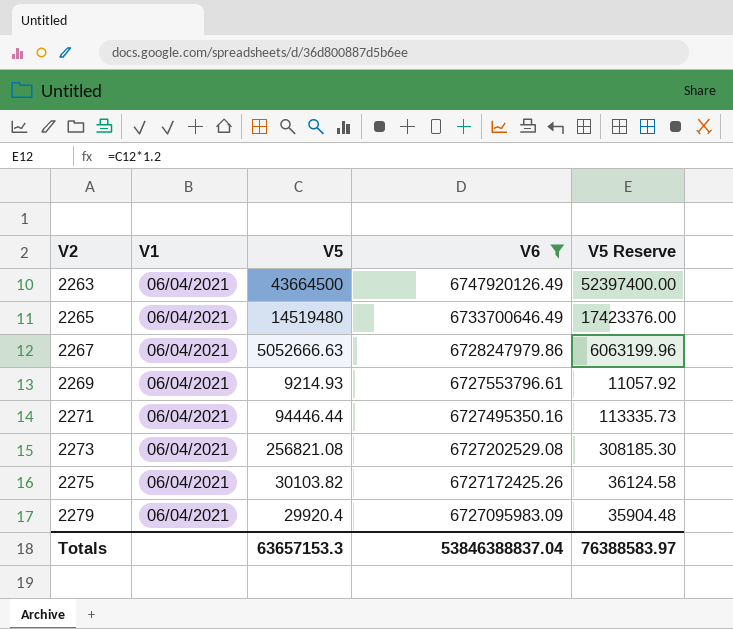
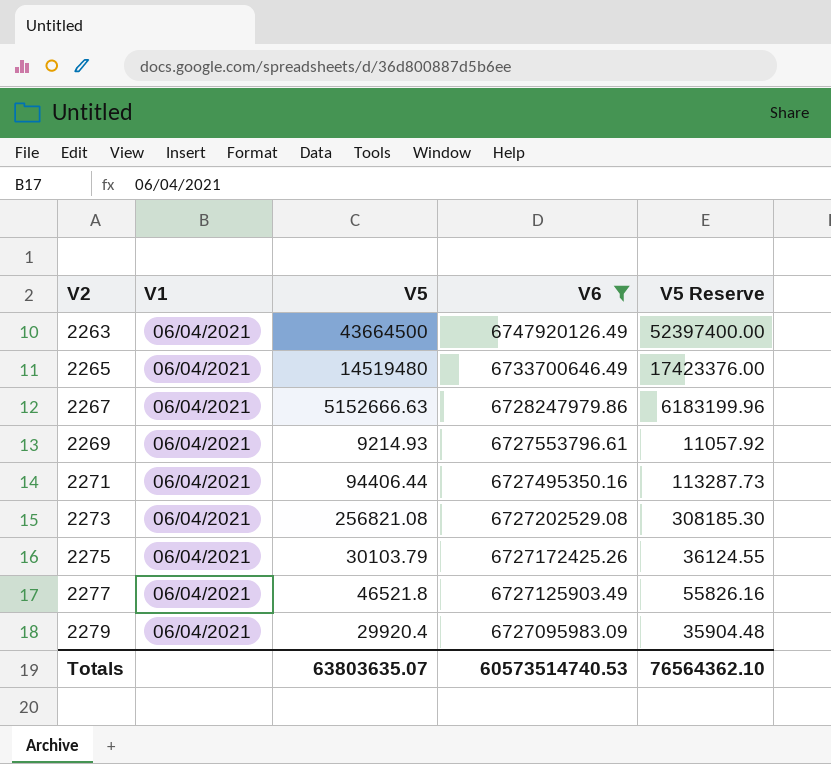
2267 | V5: 5052666.63 -> 5152666.63
2267 | V5 Reserve: 6063199.96 -> 6183199.96
2271 | V5: 94446.44 -> 94406.44
2271 | V5 Reserve: 113335.73 -> 113287.73
2275 | V5: 30103.82 -> 30103.79
2275 | V5 Reserve: 36124.58 -> 36124.55
row 2277: none -> 06/04/2021 | 46521.8 | 6727125903.49 | 55826.16
Totals | V5: 63657153.3 -> 63803635.07
Totals | V6: 53846388837.04 -> 60573514740.53
Totals | V5 Reserve: 76388583.97 -> 76564362.10

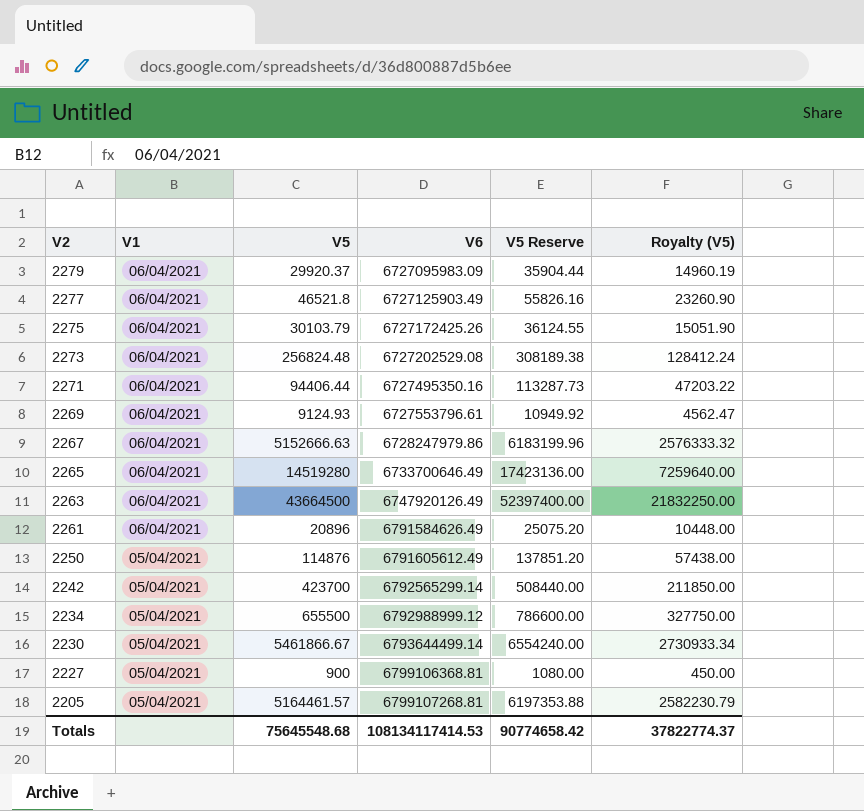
filter: V6 <= 6747920126.49 -> none
row order: V2 ascending -> V2 descending
column Royalty (V5) | formula: none -> [V5] * 0.5
2279 | V5: 29920.4 -> 29920.37
2279 | V5 Reserve: 35904.48 -> 35904.44
2273 | V5: 256821.08 -> 256824.48
2273 | V5 Reserve: 308185.30 -> 308189.38
2269 | V5: 9214.93 -> 9124.93
2269 | V5 Reserve: 11057.92 -> 10949.92
2265 | V5: 14519480 -> 14519280
2265 | V5 Reserve: 17423376.00 -> 17423136.00
Totals | V5: 63803635.07 -> 75645548.68
Totals | V6: 60573514740.53 -> 108134117414.53
Totals | V5 Reserve: 76564362.10 -> 90774658.42

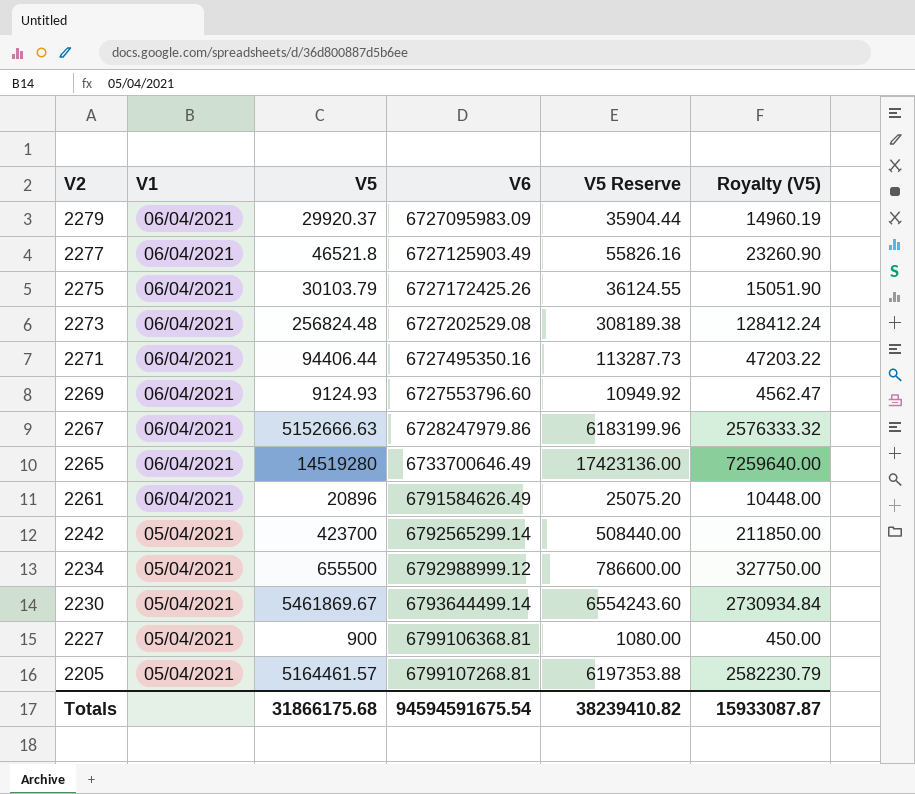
row 2263: 06/04/2021 | 43664500 | 6747920126.49 | 52397400.00 | 21832250.00 -> none
row 2250: 05/04/2021 | 114876 | 6791605612.49 | 137851.20 | 57438.00 -> none
2269 | V6: 6727553796.61 -> 6727553796.60
2230 | V5: 5461866.67 -> 5461869.67
2230 | V5 Reserve: 6554240.00 -> 6554243.60
2230 | Royalty (V5): 2730933.34 -> 2730934.84
Totals | V5: 75645548.68 -> 31866175.68
Totals | V6: 108134117414.53 -> 94594591675.54
Totals | V5 Reserve: 90774658.42 -> 38239410.82
Totals | Royalty (V5): 37822774.37 -> 15933087.87

